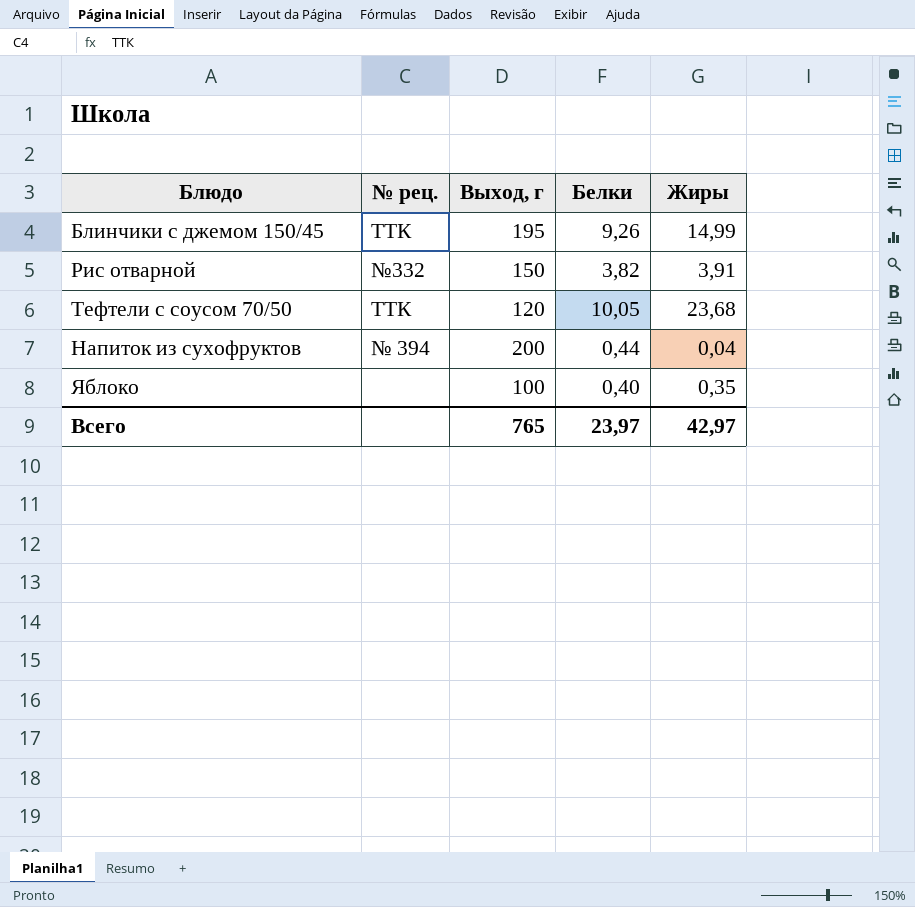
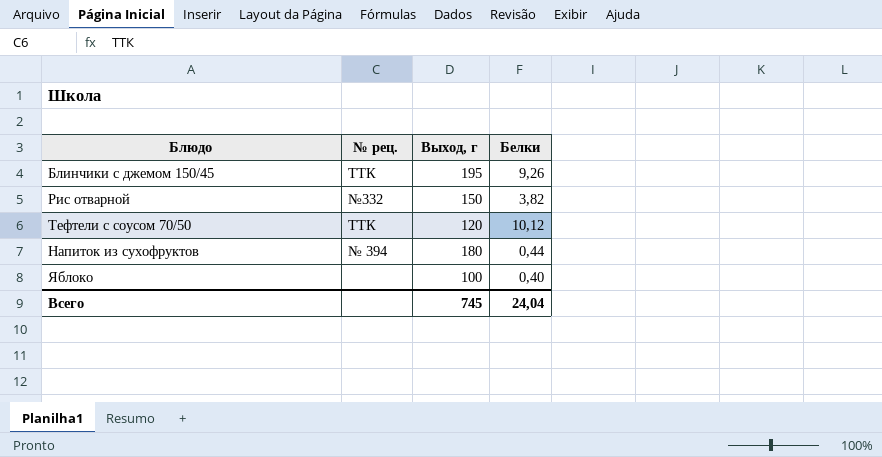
column Жиры | position: 5 -> none
Тефтели с соусом 70/50 | Белки: 10,05 -> 10,12
Напиток из сухофруктов | Выход, г: 200 -> 180
Всего | Выход, г: 765 -> 745
Всего | Белки: 23,97 -> 24,04

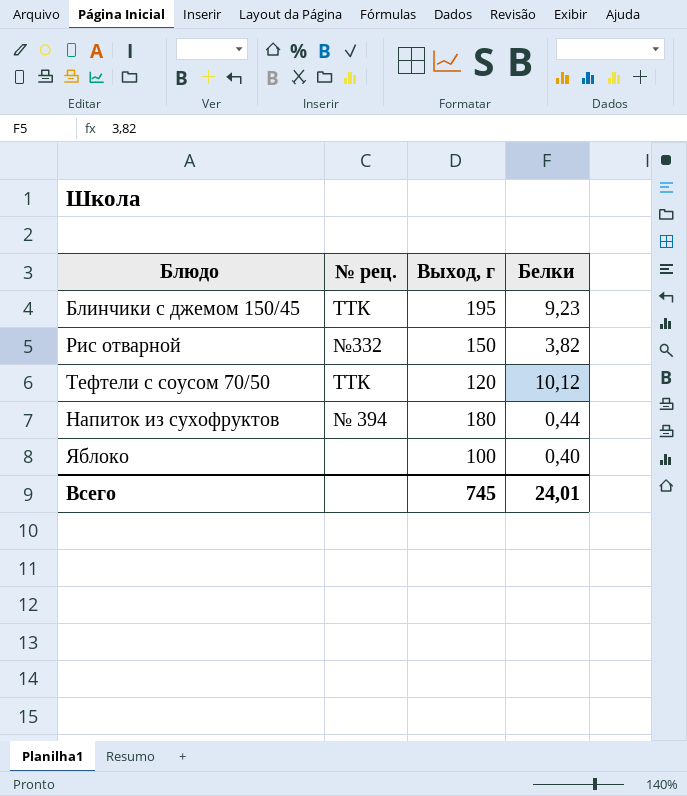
Блинчики с джемом 150/45 | Белки: 9,26 -> 9,23
Всего | Белки: 24,04 -> 24,01

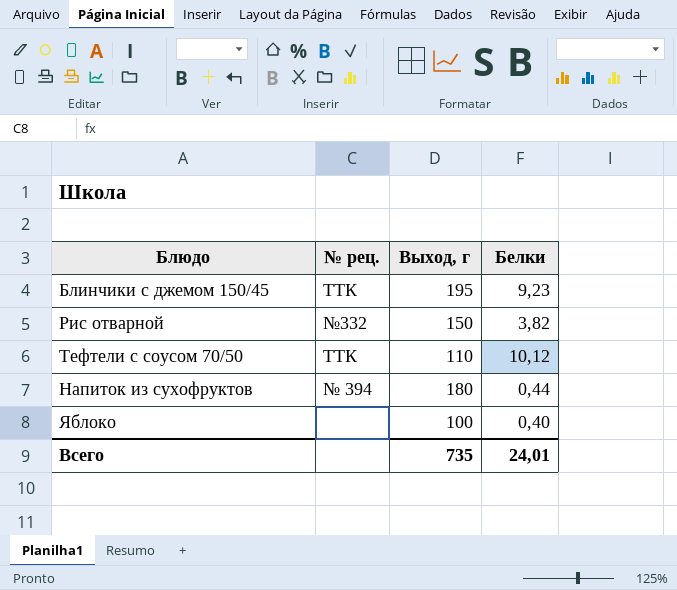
Тефтели с соусом 70/50 | Выход, г: 120 -> 110
Всего | Выход, г: 745 -> 735

